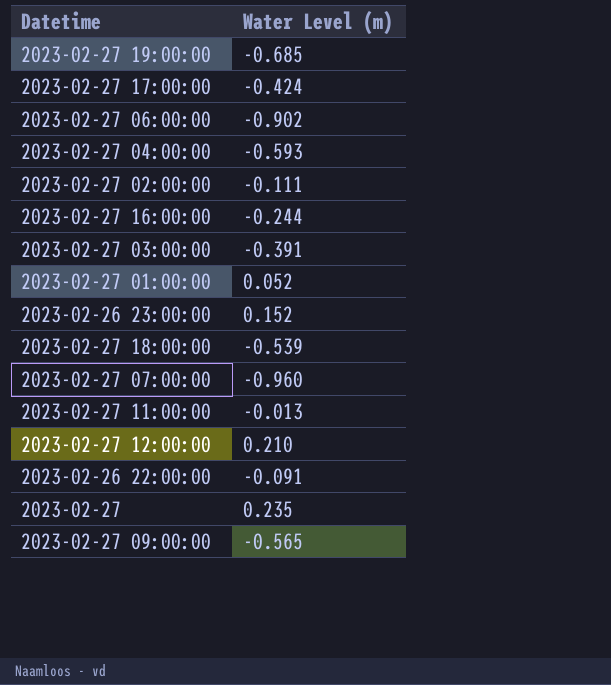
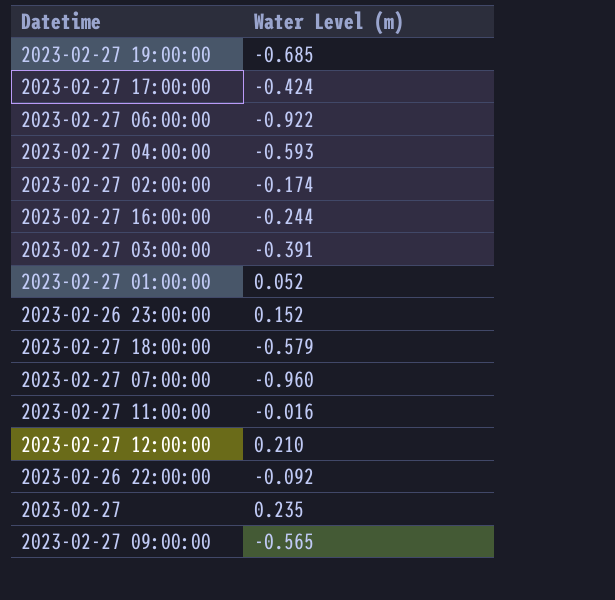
2023-02-27 06:00:00 | Water Level (m): -0.902 -> -0.922
2023-02-27 02:00:00 | Water Level (m): -0.111 -> -0.174
2023-02-27 18:00:00 | Water Level (m): -0.539 -> -0.579
2023-02-27 11:00:00 | Water Level (m): -0.013 -> -0.016
2023-02-26 22:00:00 | Water Level (m): -0.091 -> -0.092

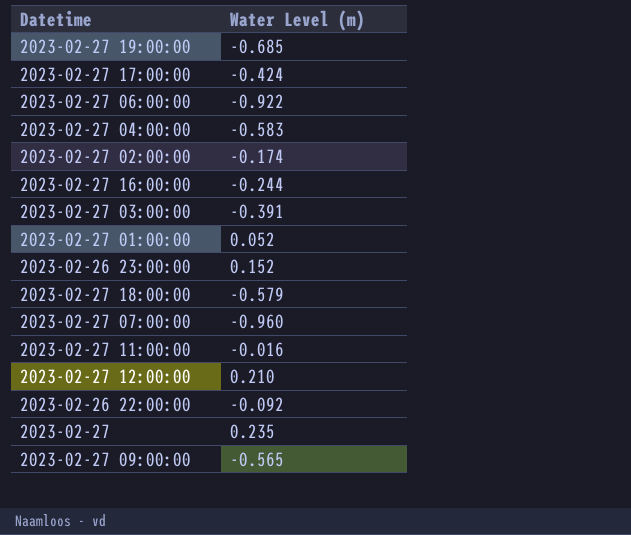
2023-02-27 04:00:00 | Water Level (m): -0.593 -> -0.583

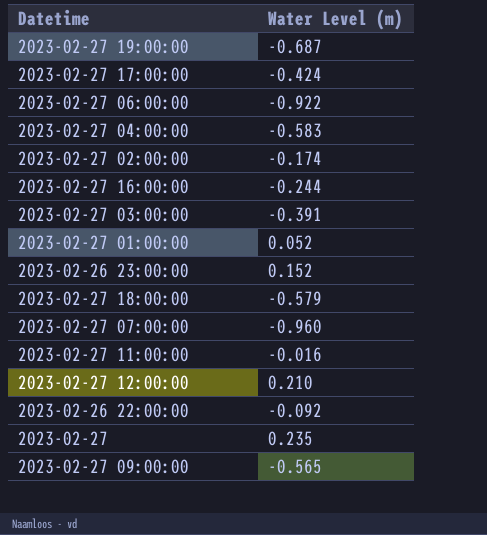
2023-02-27 19:00:00 | Water Level (m): -0.685 -> -0.687

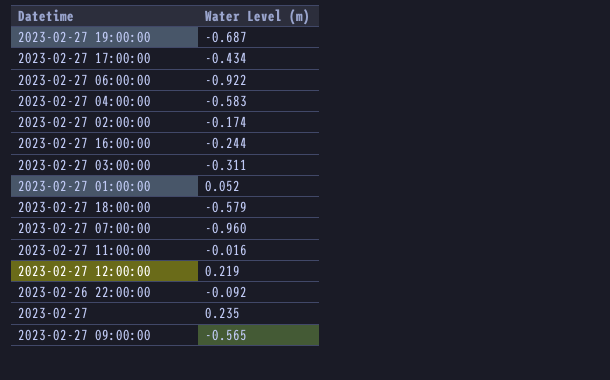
row 2023-02-26 23:00:00: 0.152 -> none
2023-02-27 17:00:00 | Water Level (m): -0.424 -> -0.434
2023-02-27 03:00:00 | Water Level (m): -0.391 -> -0.311
2023-02-27 12:00:00 | Water Level (m): 0.210 -> 0.219

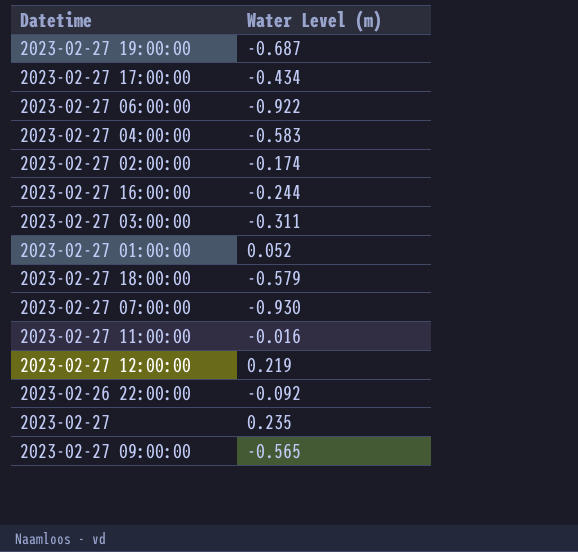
2023-02-27 07:00:00 | Water Level (m): -0.960 -> -0.930

